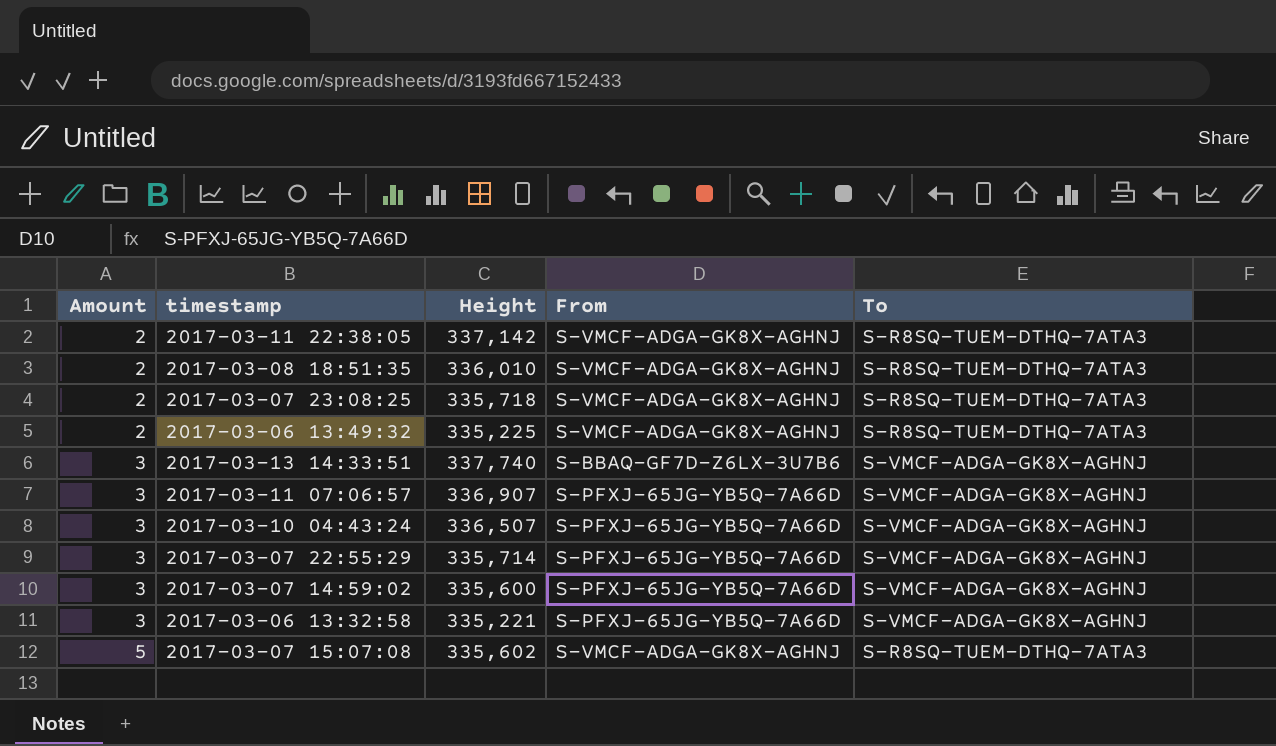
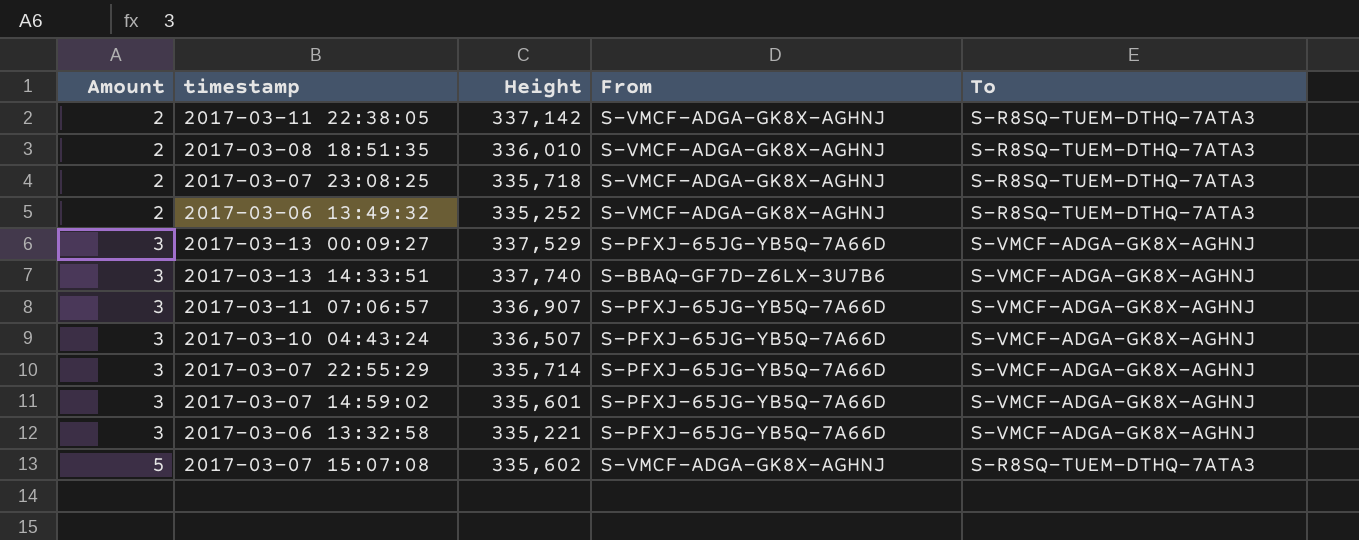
2017-03-06 13:49:32 | Height: 335,225 -> 335,252
row 2017-03-13 00:09:27: none -> 3 | 337,529 | S-PFXJ-65JG-YB5Q-7A66D | S-VMCF-ADGA-GK8X-AGHNJ
2017-03-07 14:59:02 | Height: 335,600 -> 335,601

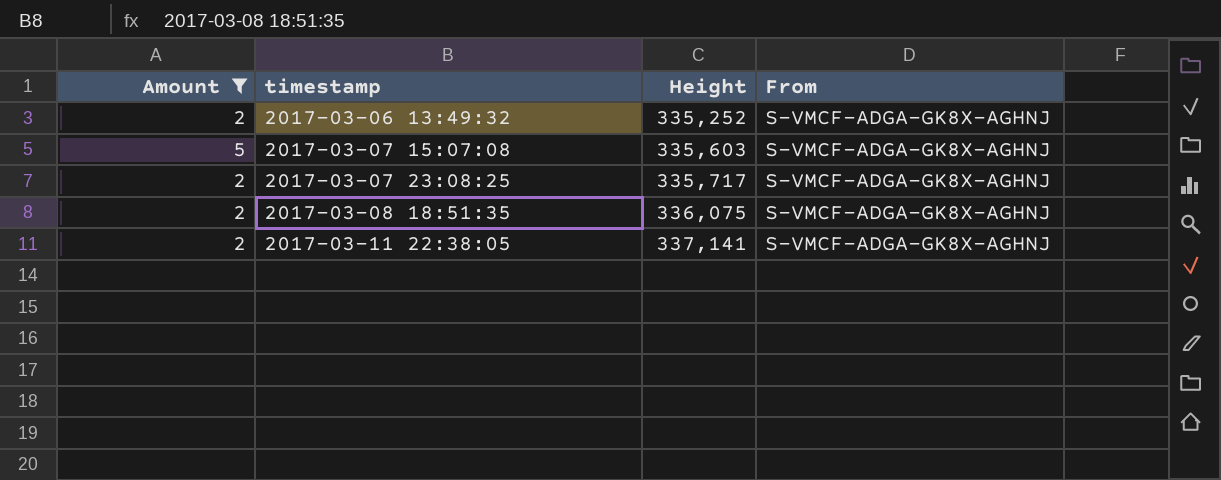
filter: none -> Amount != 3
row order: Amount ascending -> timestamp ascending
column To | position: 5 -> none
2017-03-07 15:07:08 | Height: 335,602 -> 335,603
2017-03-07 23:08:25 | Height: 335,718 -> 335,717
2017-03-08 18:51:35 | Height: 336,010 -> 336,075
2017-03-11 22:38:05 | Height: 337,142 -> 337,141

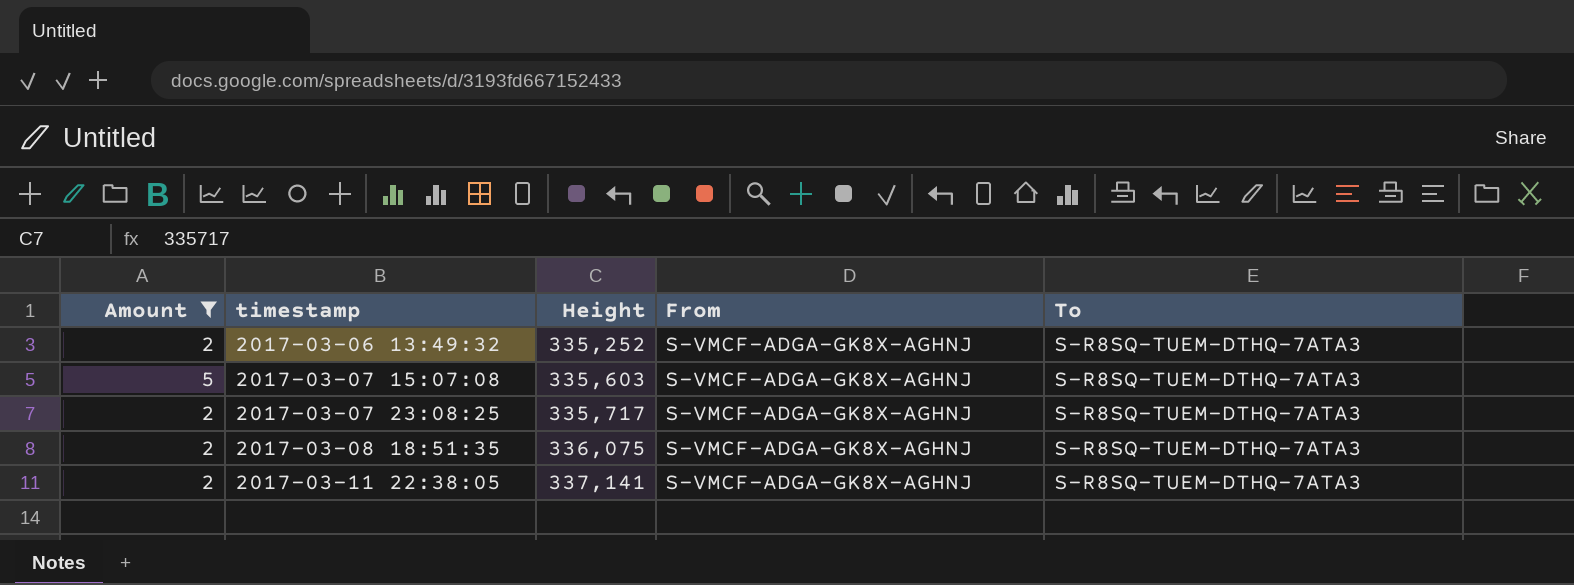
column To | position: none -> 5

